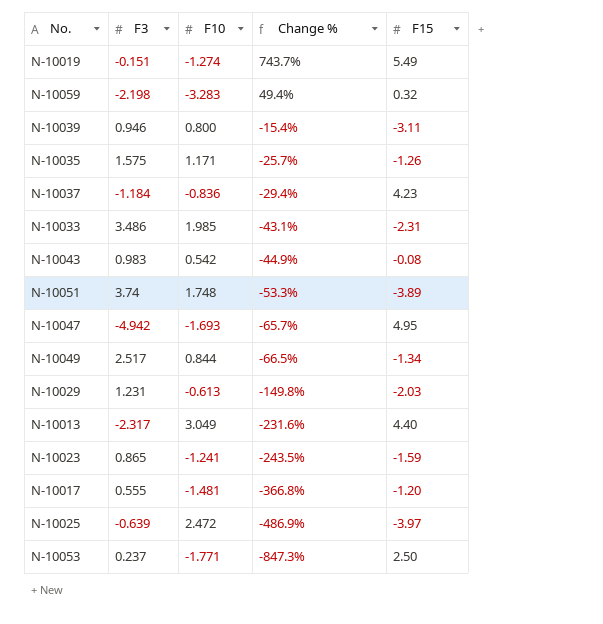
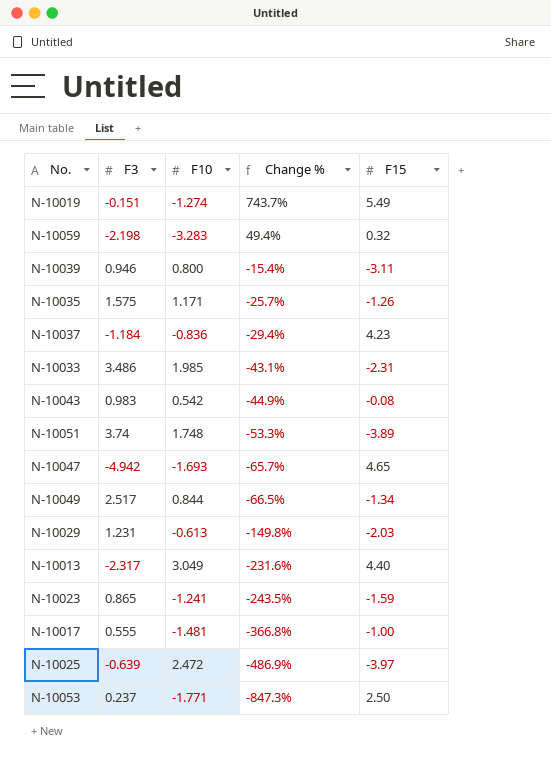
N-10047 | F15: 4.95 -> 4.65
N-10017 | F15: -1.20 -> -1.00

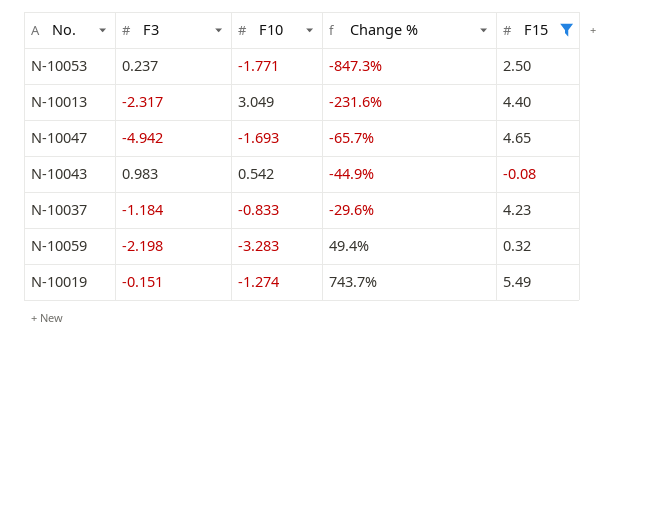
filter: none -> F15 >= -0.08
row order: Change % descending -> Change % ascending
N-10037 | F10: -0.836 -> -0.833
N-10037 | Change %: -29.4% -> -29.6%

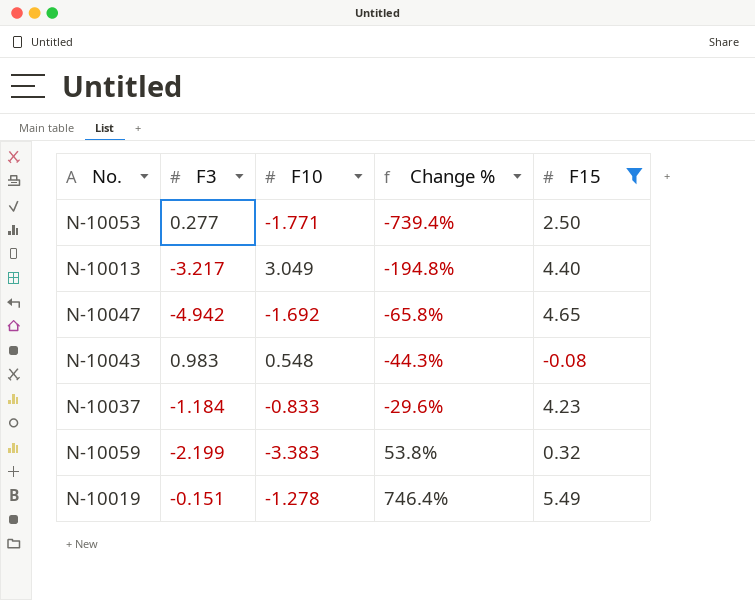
N-10053 | F3: 0.237 -> 0.277
N-10053 | Change %: -847.3% -> -739.4%
N-10013 | F3: -2.317 -> -3.217
N-10013 | Change %: -231.6% -> -194.8%
N-10047 | F10: -1.693 -> -1.692
N-10047 | Change %: -65.7% -> -65.8%
N-10043 | F10: 0.542 -> 0.548
N-10043 | Change %: -44.9% -> -44.3%
N-10059 | F3: -2.198 -> -2.199
N-10059 | F10: -3.283 -> -3.383
N-10059 | Change %: 49.4% -> 53.8%
N-10019 | F10: -1.274 -> -1.278
N-10019 | Change %: 743.7% -> 746.4%

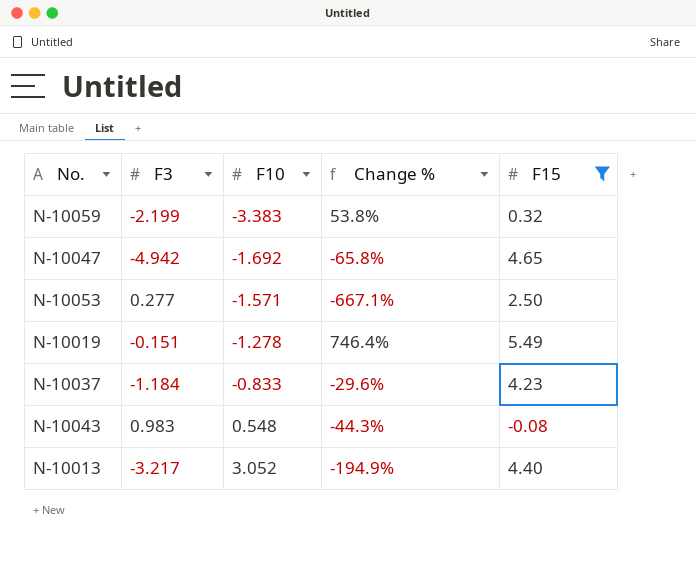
row order: Change % ascending -> F10 ascending
N-10053 | F10: -1.771 -> -1.571
N-10053 | Change %: -739.4% -> -667.1%
N-10013 | F10: 3.049 -> 3.052
N-10013 | Change %: -194.8% -> -194.9%

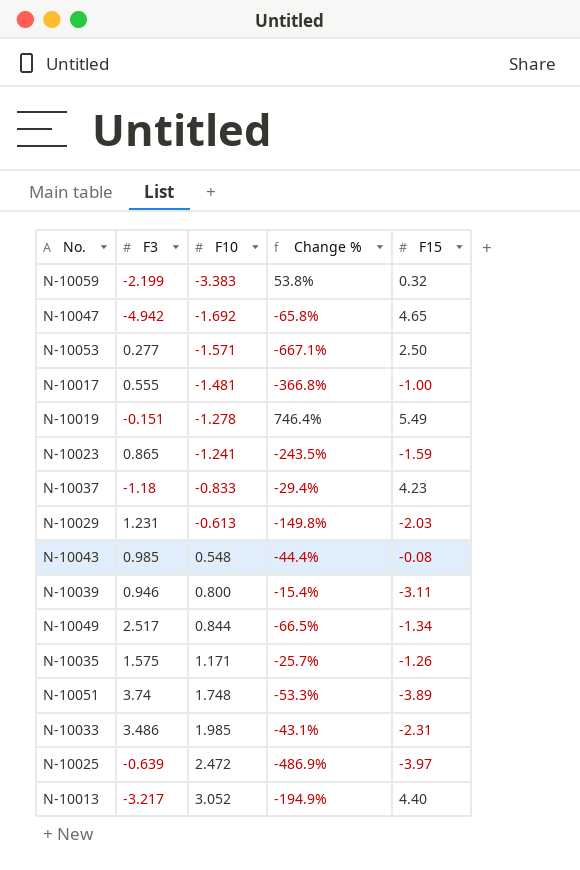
filter: F15 >= -0.08 -> none
N-10037 | F3: -1.184 -> -1.18
N-10037 | Change %: -29.6% -> -29.4%
N-10043 | F3: 0.983 -> 0.985
N-10043 | Change %: -44.3% -> -44.4%

